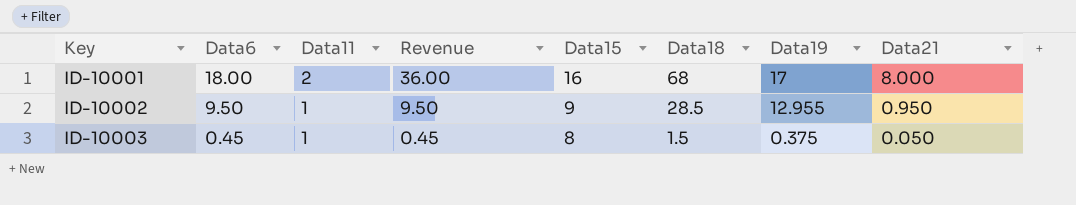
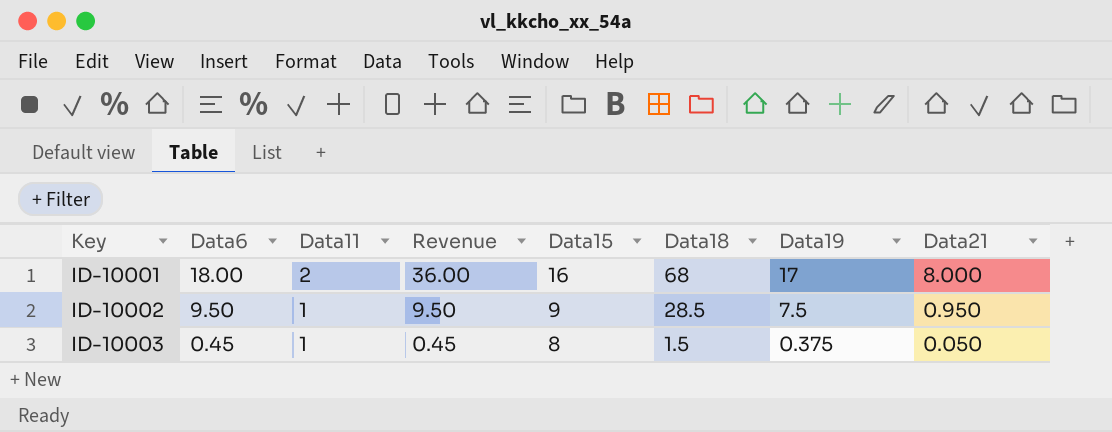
ID-10002 | Data19: 12.955 -> 7.5

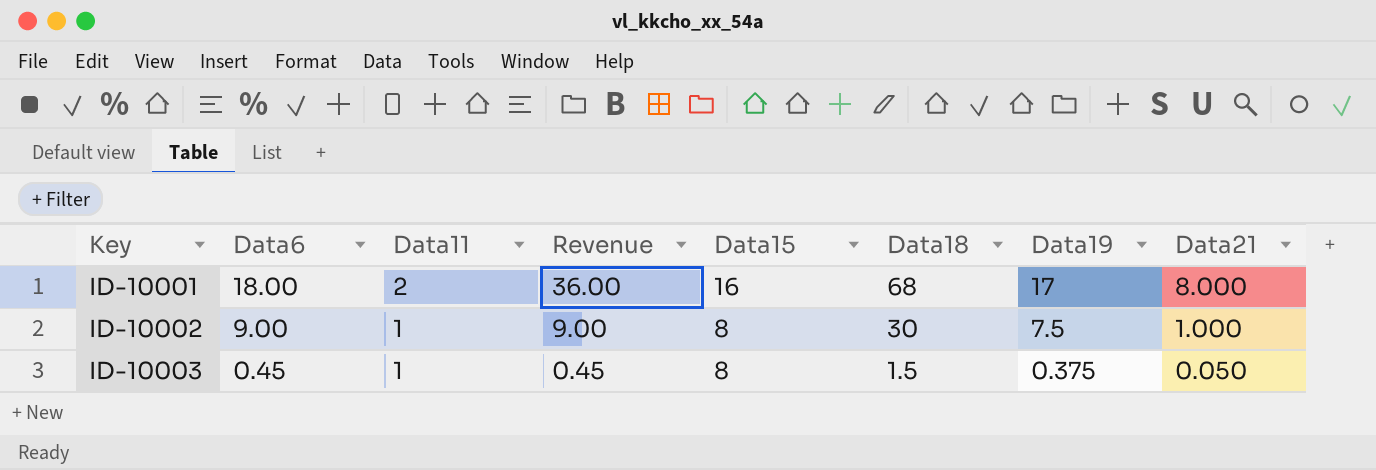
ID-10002 | Data6: 9.50 -> 9.00
ID-10002 | Revenue: 9.50 -> 9.00
ID-10002 | Data15: 9 -> 8
ID-10002 | Data18: 28.5 -> 30
ID-10002 | Data21: 0.950 -> 1.000

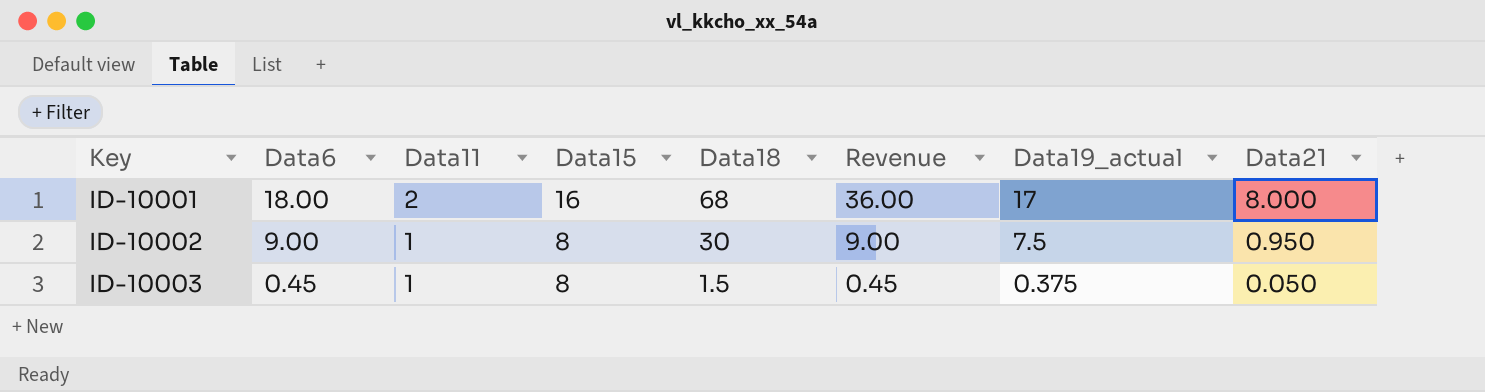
column Revenue | position: 4 -> 6
column name: Data19 -> Data19_actual
ID-10002 | Data21: 1.000 -> 0.950

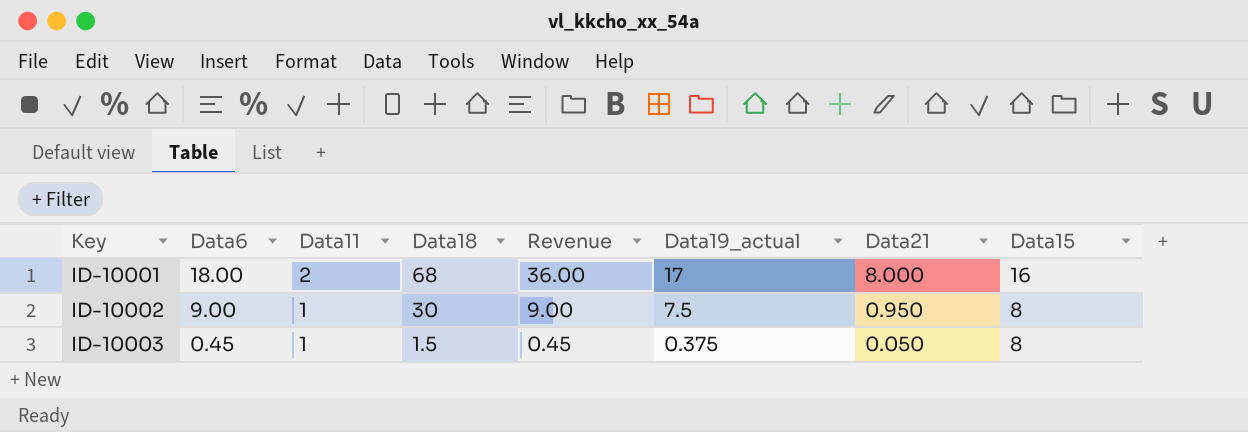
column Data15 | position: 4 -> 8

